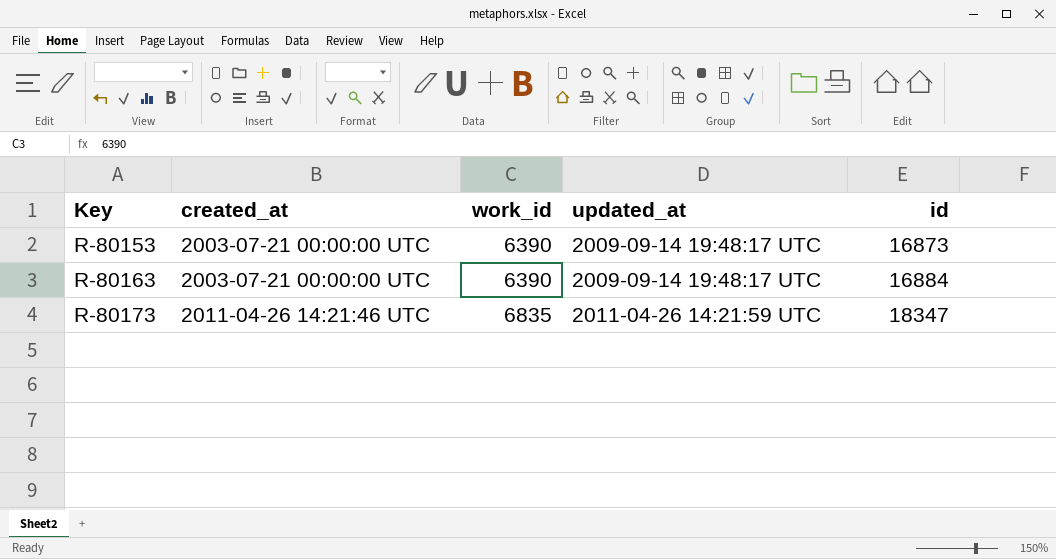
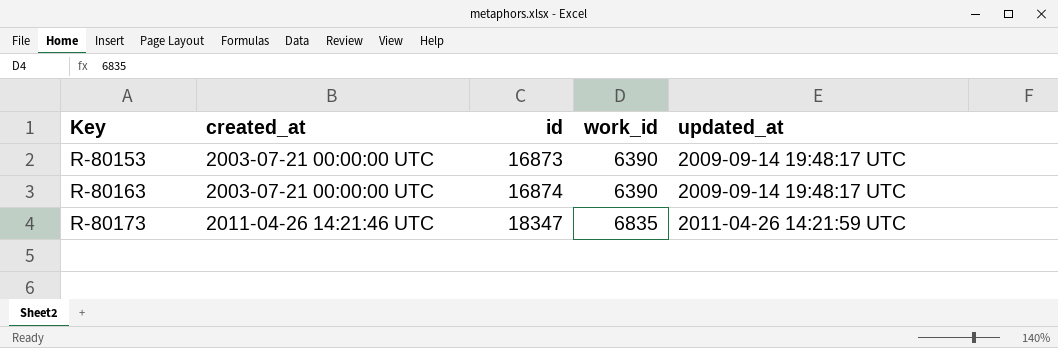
column id | position: 5 -> 3
R-80163 | id: 16884 -> 16874

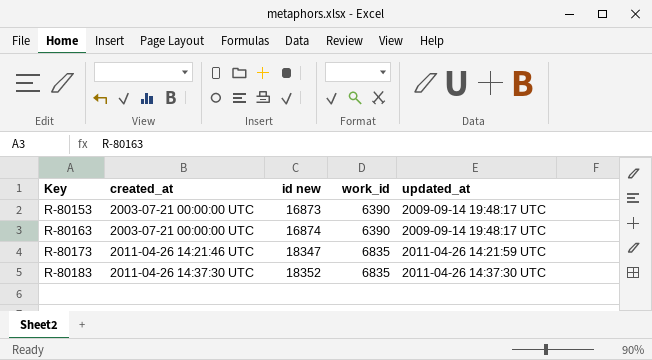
column name: id -> id new
row R-80183: none -> 2011-04-26 14:37:30 UTC | 18352 | 6835 | 2011-04-26 14:37:30 UTC

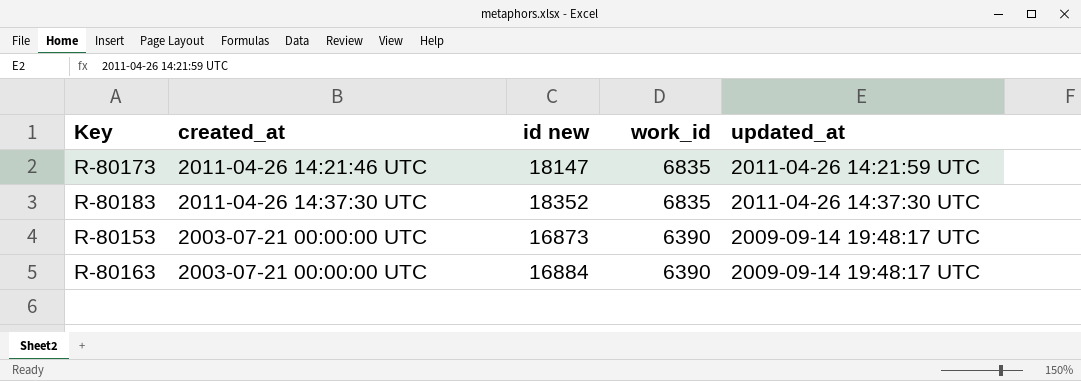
row order: Key ascending -> work_id descending
R-80173 | id new: 18347 -> 18147
R-80163 | id new: 16874 -> 16884

